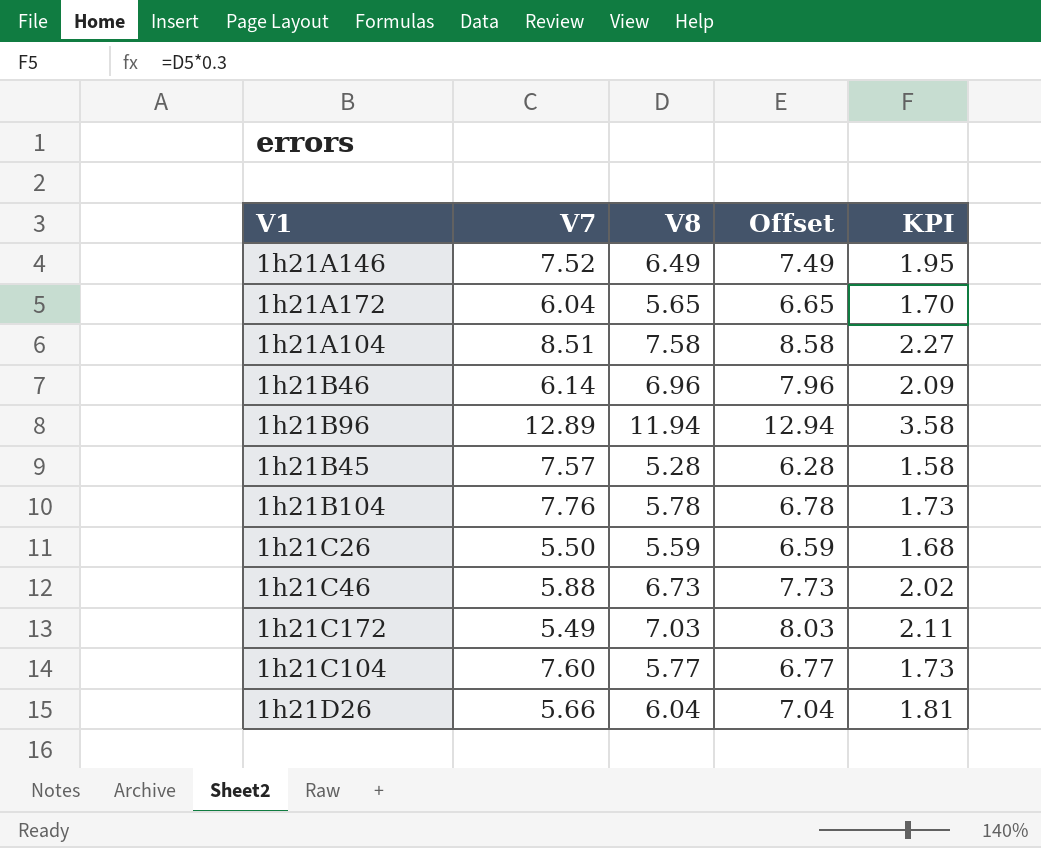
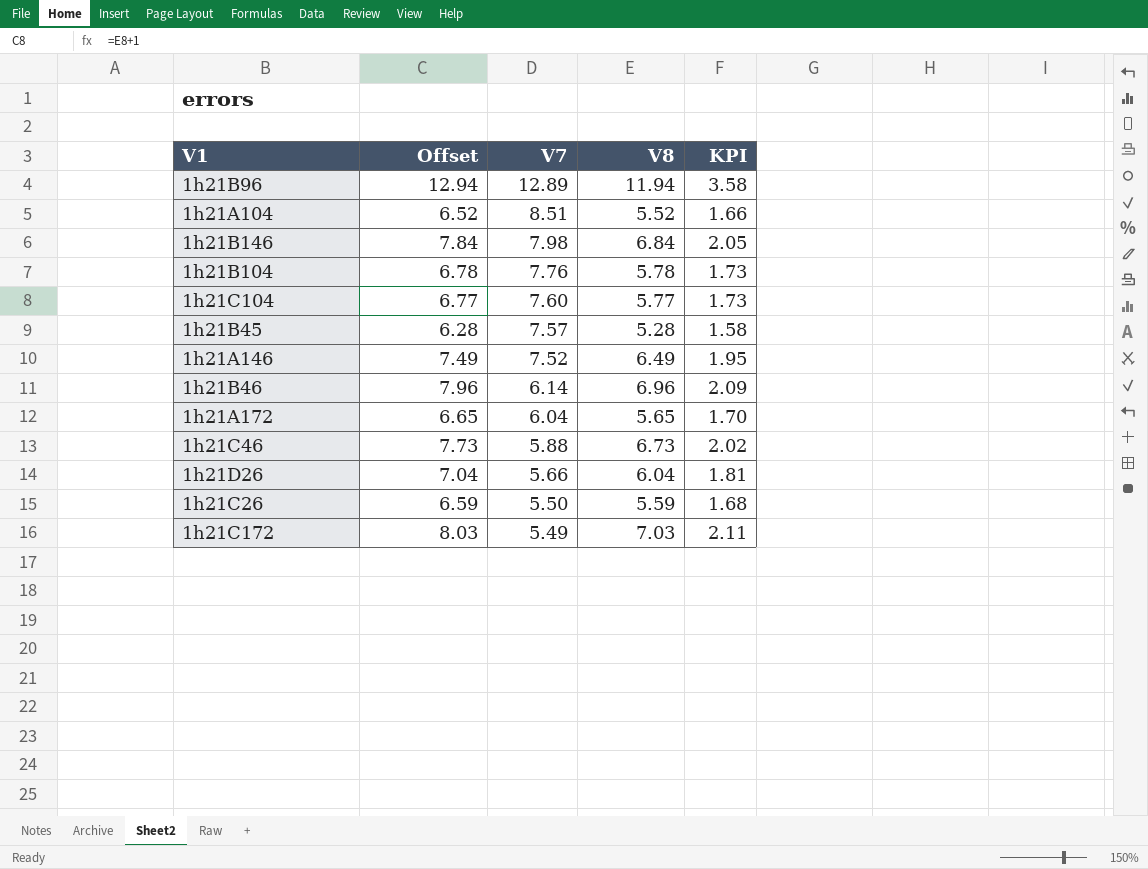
row order: none -> V7 descending
column Offset | position: 4 -> 2
1h21A104 | Offset: 8.58 -> 6.52
1h21A104 | V8: 7.58 -> 5.52
1h21A104 | KPI: 2.27 -> 1.66
row 1h21B146: none -> 7.84 | 7.98 | 6.84 | 2.05

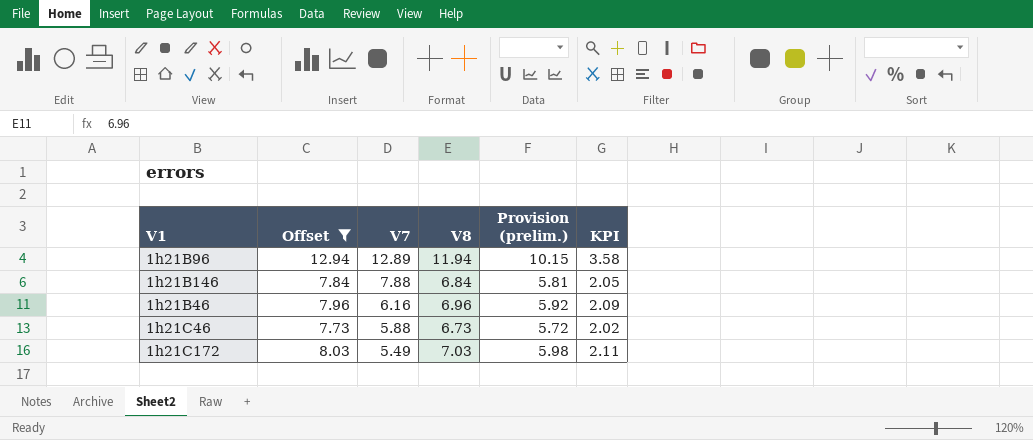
filter: none -> Offset >= 7.73
column Provision (prelim.) | formula: none -> [V8] * 0.85
1h21B146 | V7: 7.98 -> 7.88
1h21B46 | V7: 6.14 -> 6.16

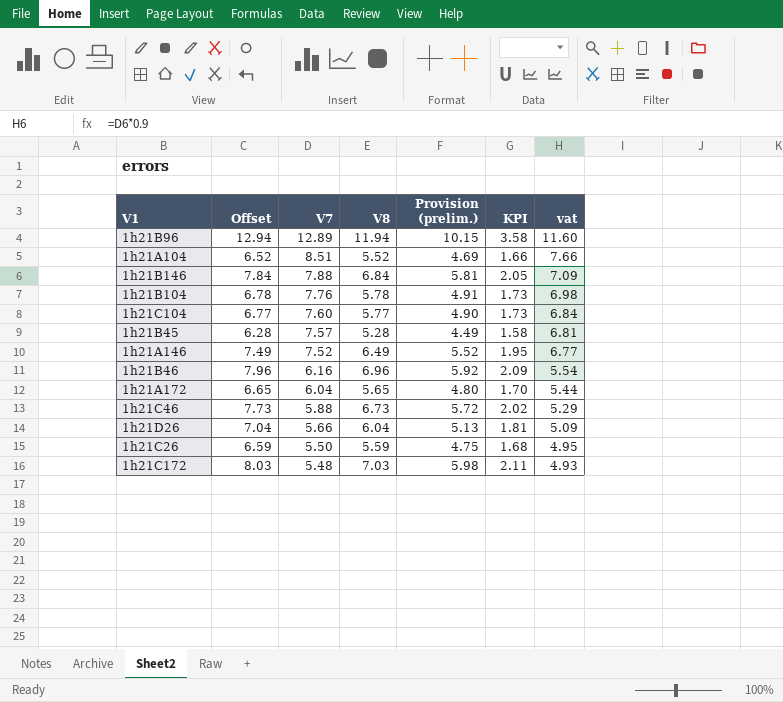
filter: Offset >= 7.73 -> none
column vat | formula: none -> [V7] * 0.9
1h21C172 | V7: 5.49 -> 5.48

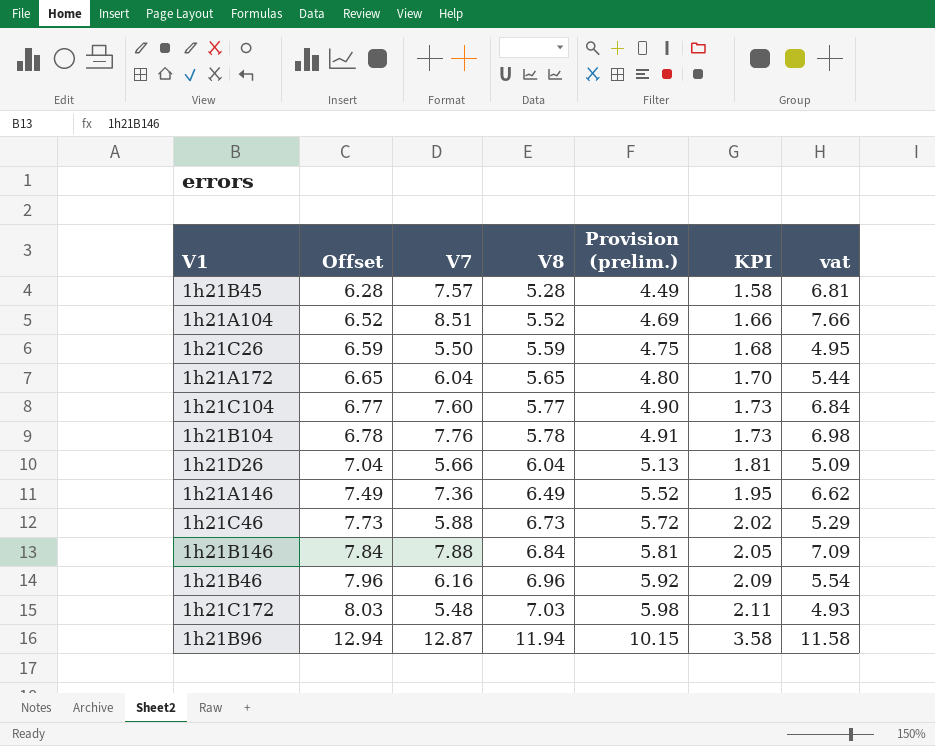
row order: V7 descending -> Offset ascending
1h21A146 | V7: 7.52 -> 7.36
1h21A146 | vat: 6.77 -> 6.62
1h21B96 | V7: 12.89 -> 12.87
1h21B96 | vat: 11.60 -> 11.58

